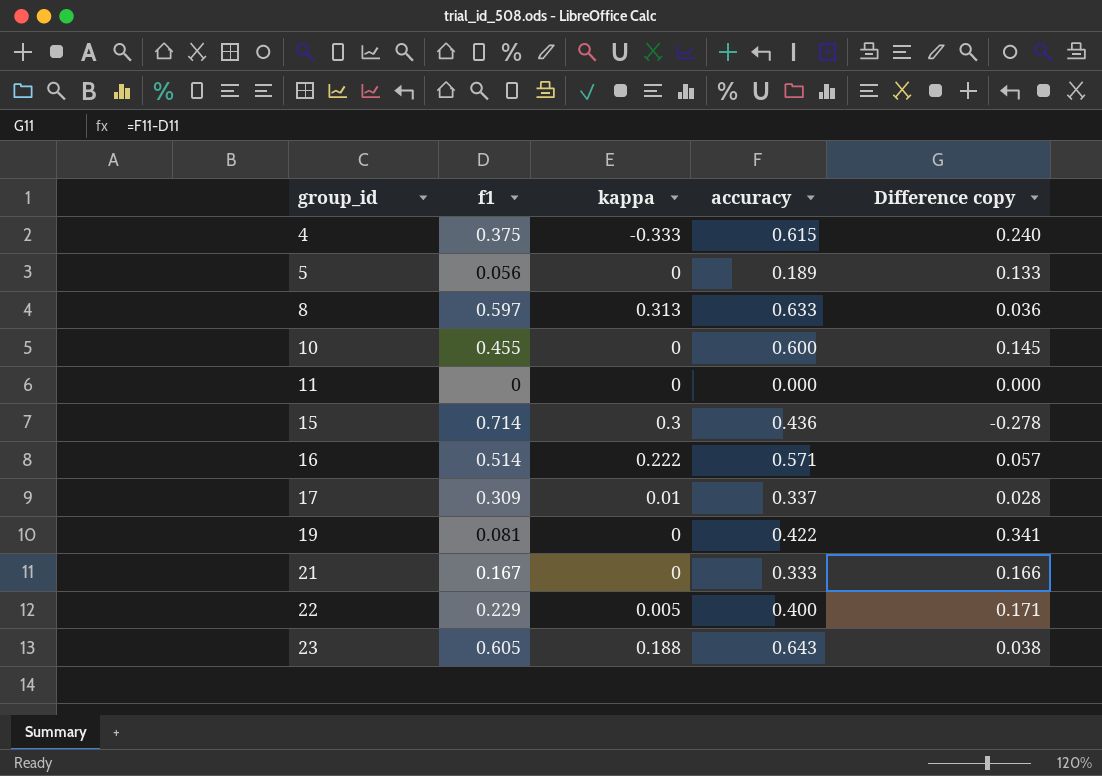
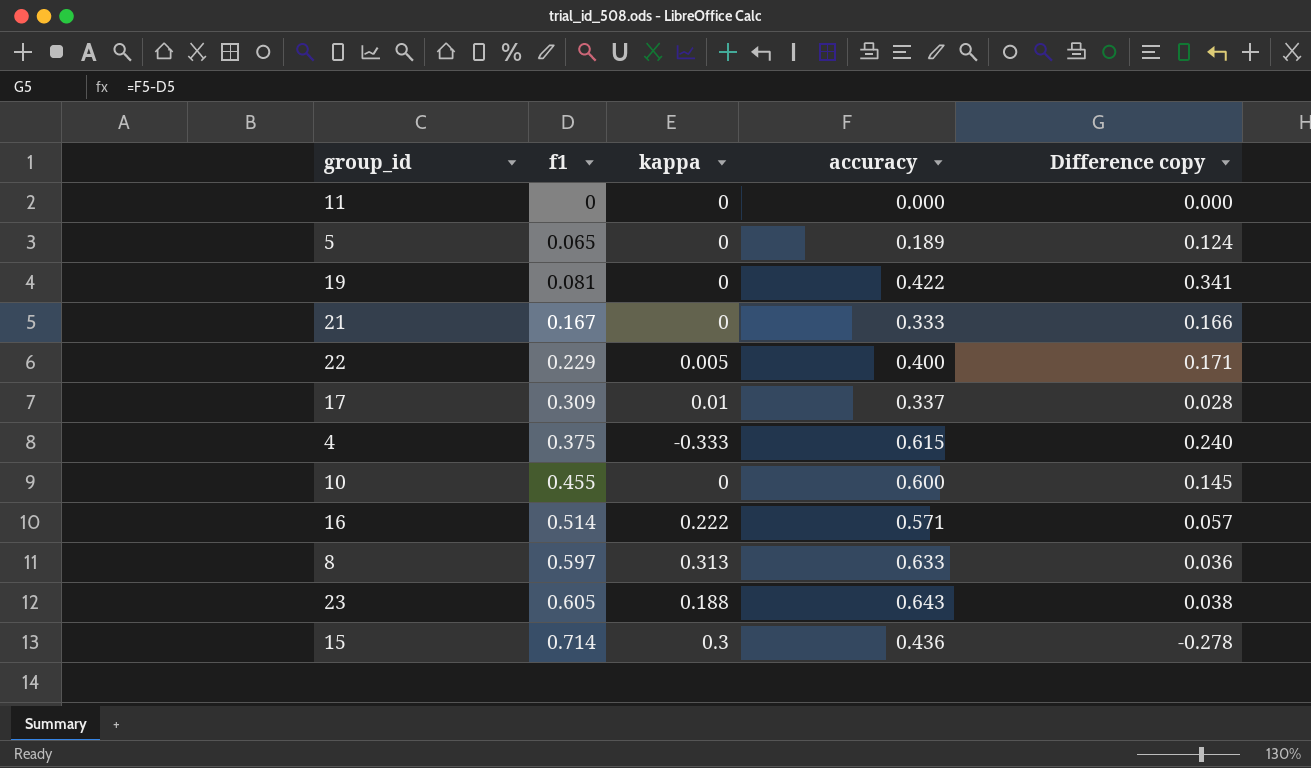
row order: group_id ascending -> f1 ascending
5 | f1: 0.056 -> 0.065
5 | Difference copy: 0.133 -> 0.124

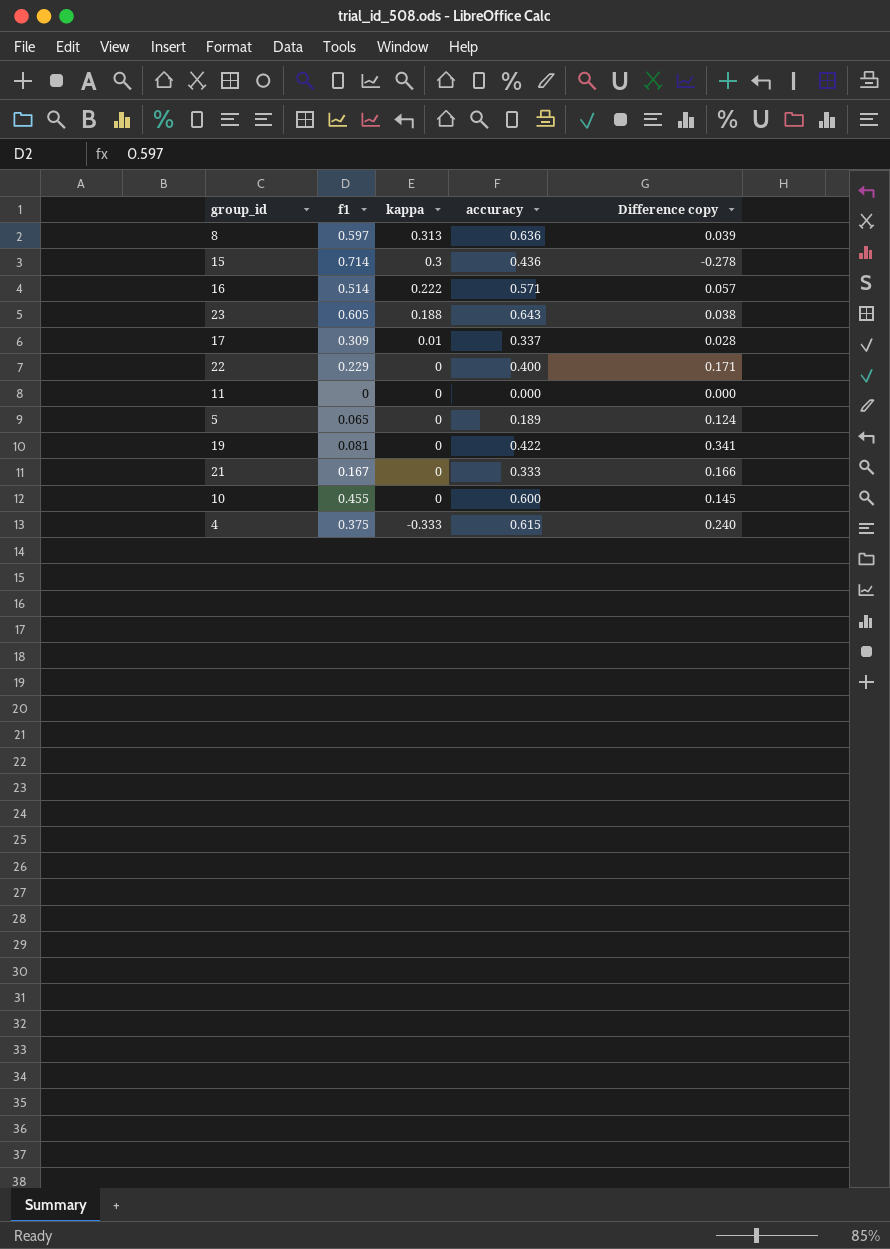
row order: f1 ascending -> kappa descending
8 | accuracy: 0.633 -> 0.636
8 | Difference copy: 0.036 -> 0.039
22 | kappa: 0.005 -> 0

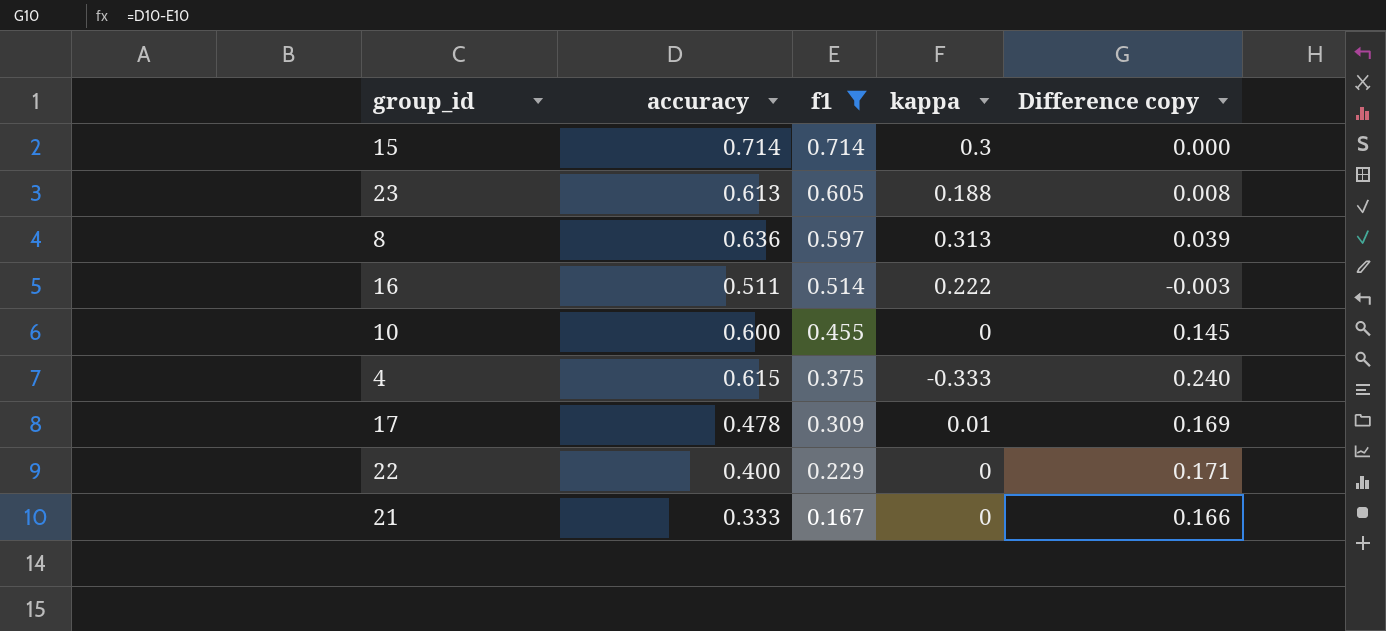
filter: none -> f1 >= 0.167
row order: kappa descending -> f1 descending
column accuracy | position: 4 -> 2
15 | accuracy: 0.436 -> 0.714
15 | Difference copy: -0.278 -> 0.000
23 | accuracy: 0.643 -> 0.613
23 | Difference copy: 0.038 -> 0.008
16 | accuracy: 0.571 -> 0.511
16 | Difference copy: 0.057 -> -0.003
17 | accuracy: 0.337 -> 0.478
17 | Difference copy: 0.028 -> 0.169

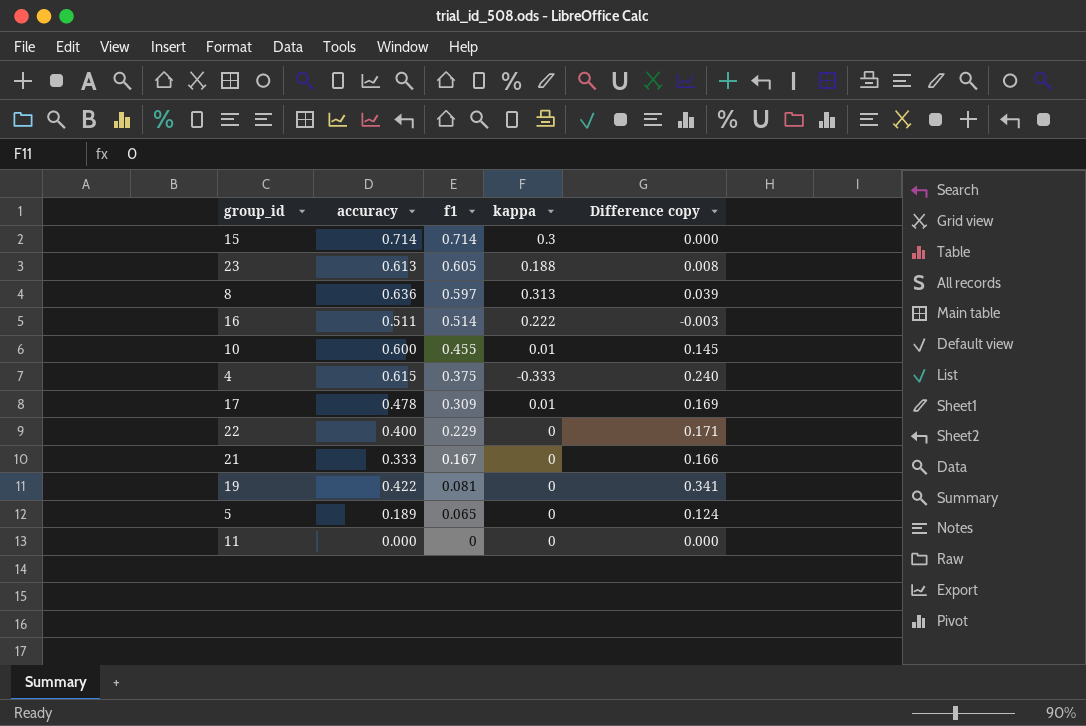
filter: f1 >= 0.167 -> none
10 | kappa: 0 -> 0.01

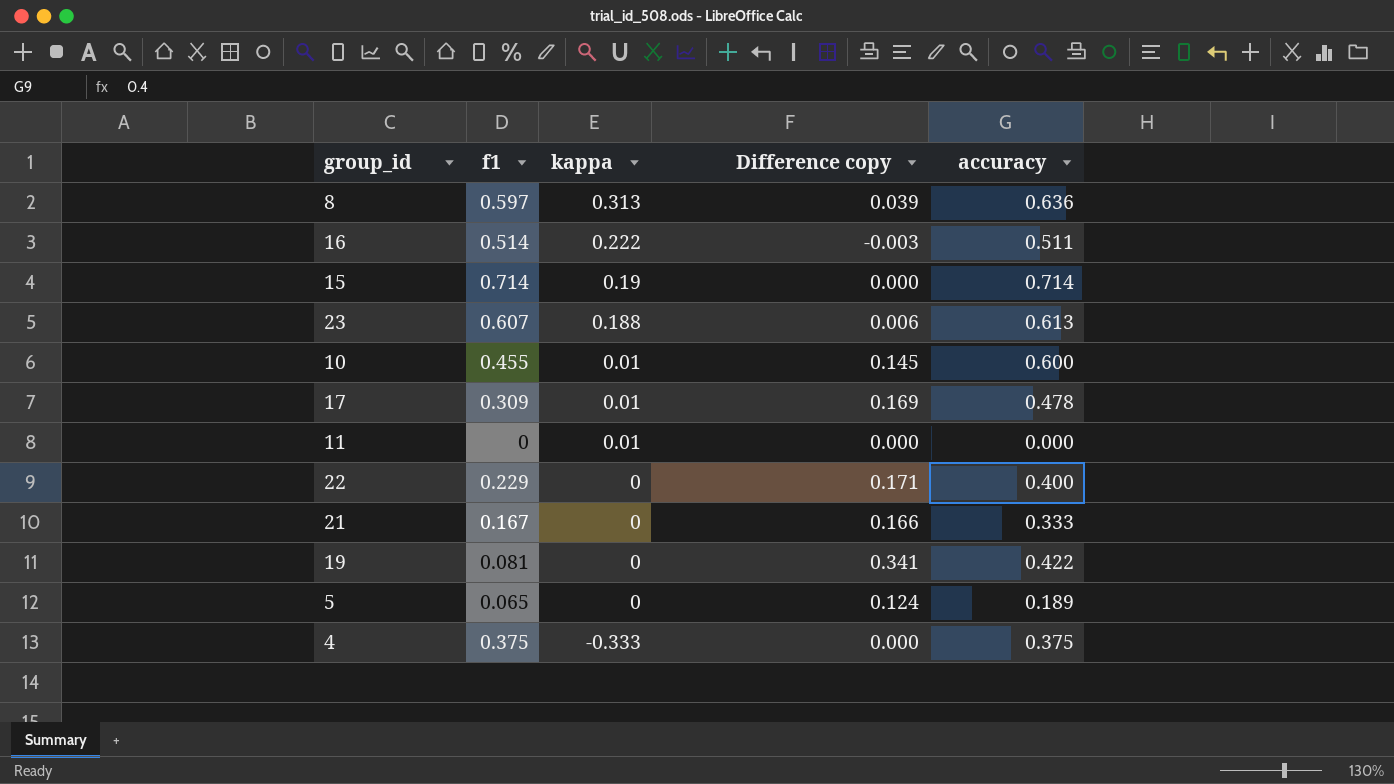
row order: f1 descending -> kappa descending
column accuracy | position: 2 -> 5
15 | kappa: 0.3 -> 0.19
23 | f1: 0.605 -> 0.607
23 | Difference copy: 0.008 -> 0.006
11 | kappa: 0 -> 0.01
4 | Difference copy: 0.240 -> 0.000
4 | accuracy: 0.615 -> 0.375

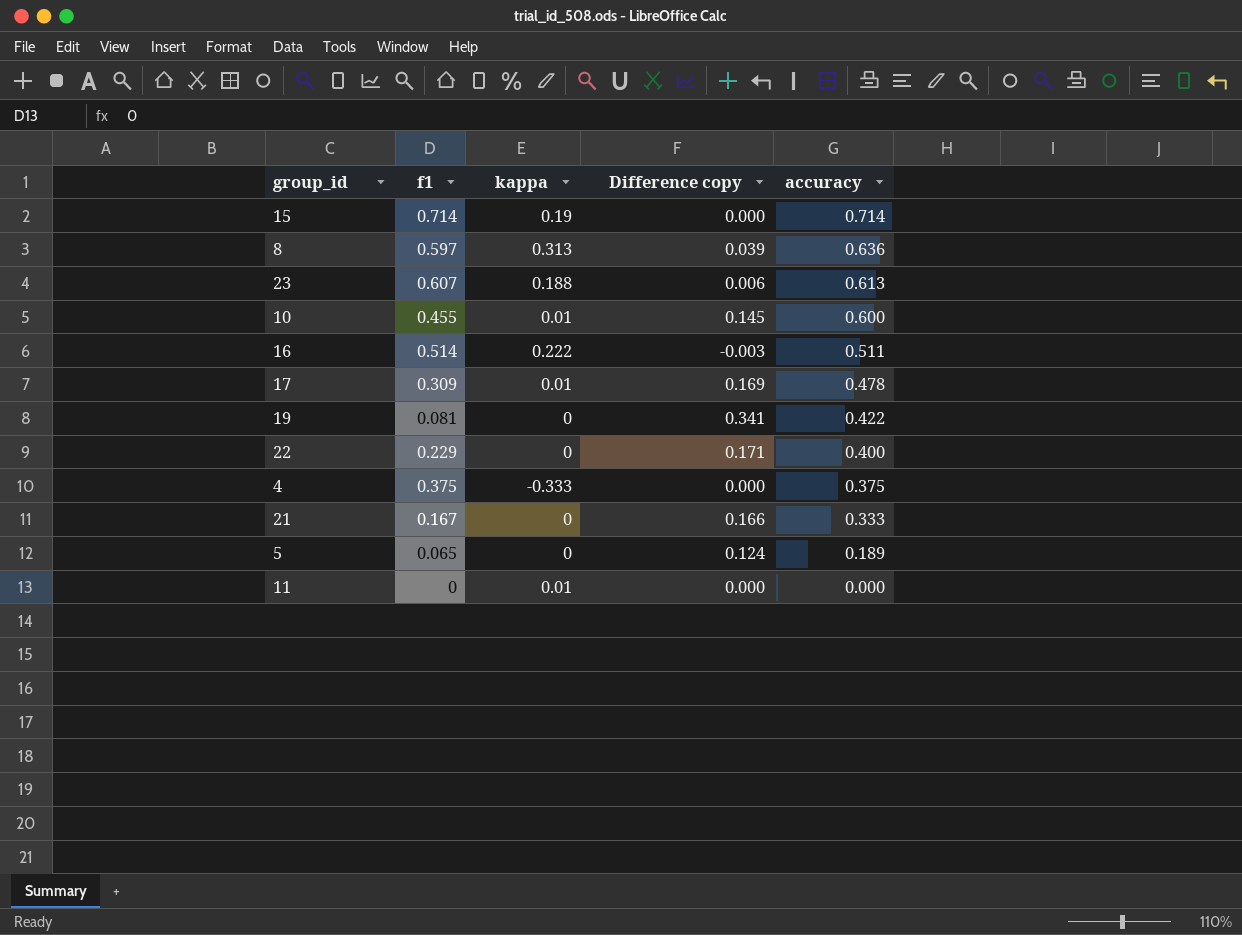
row order: kappa descending -> accuracy descending

